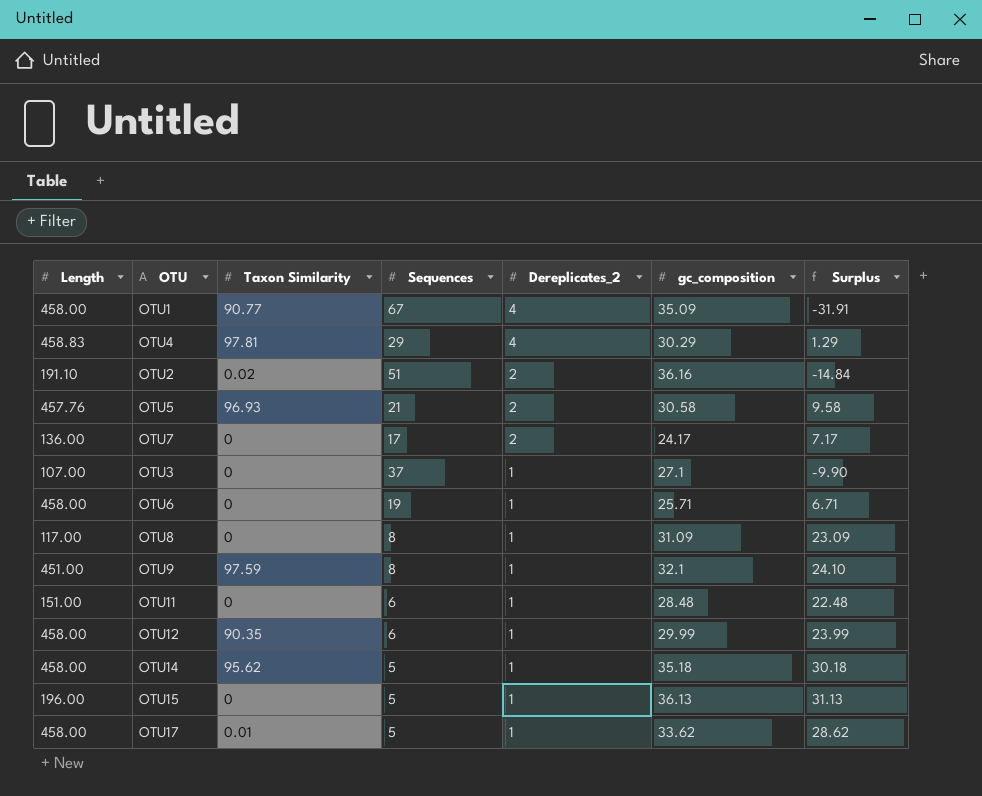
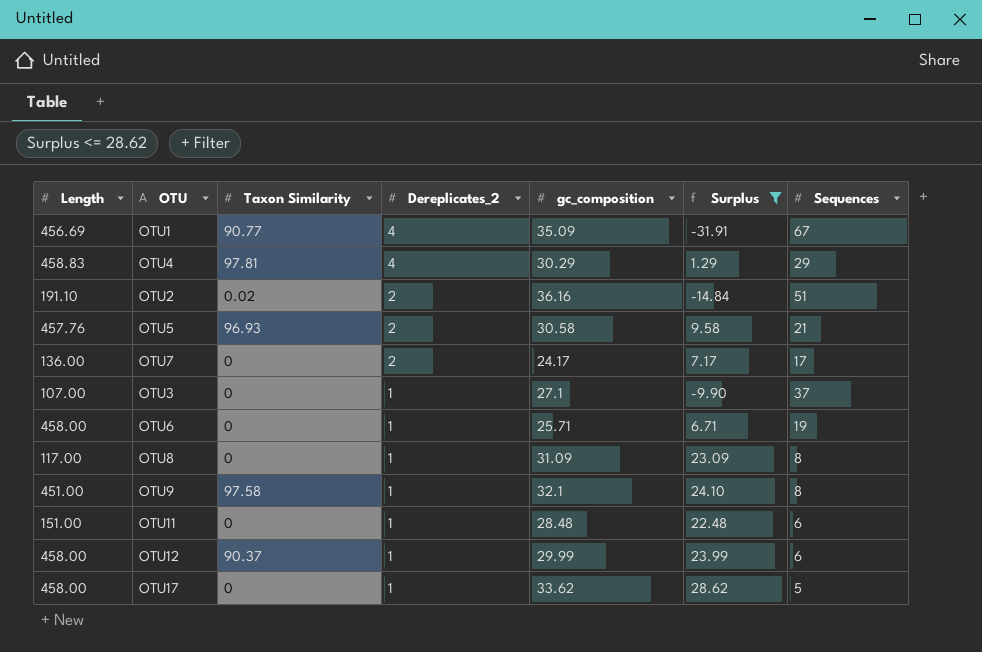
filter: none -> Surplus <= 28.62
column Sequences | position: 4 -> 7
OTU1 | Length: 458.00 -> 456.69
OTU9 | Taxon Similarity: 97.59 -> 97.58
OTU12 | Taxon Similarity: 90.35 -> 90.37
OTU17 | Taxon Similarity: 0.01 -> 0

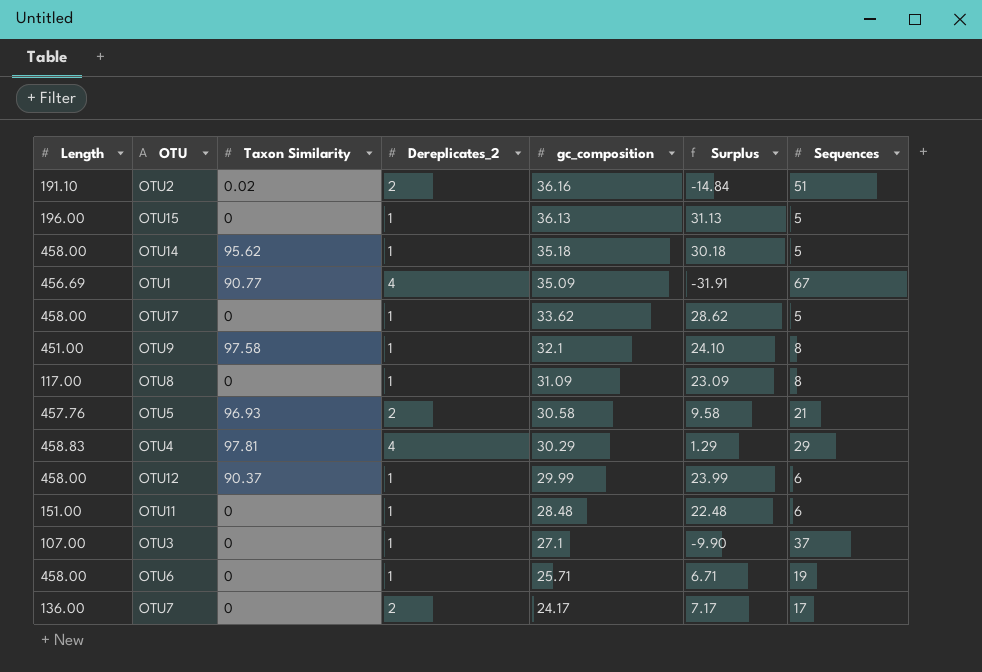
filter: Surplus <= 28.62 -> none
row order: Dereplicates_2 descending -> gc_composition descending

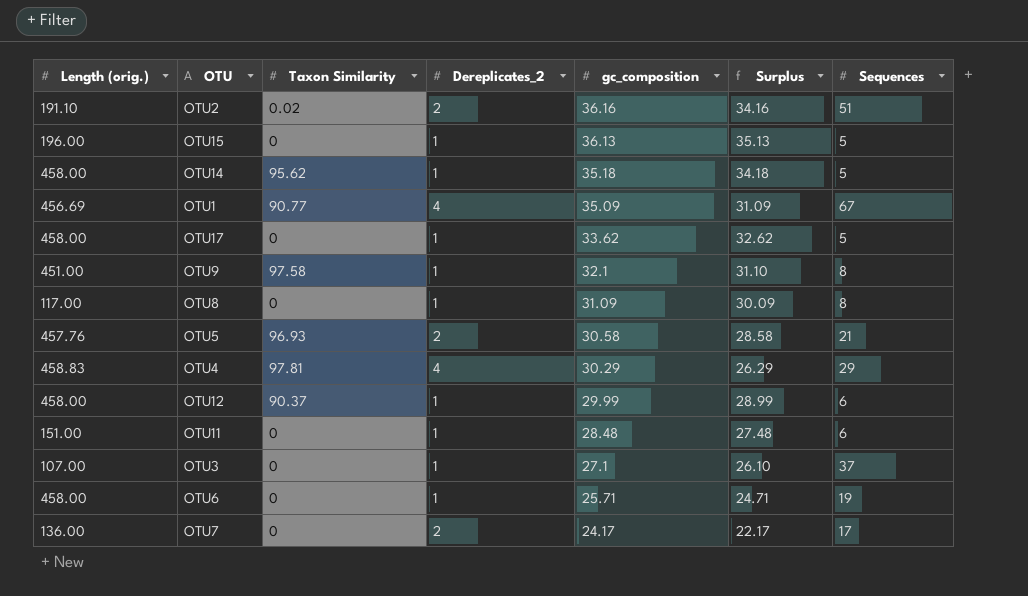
column name: Length -> Length (orig.)
column Surplus | formula: [gc_composition] - [Sequences] -> [gc_composition] - [Dereplicates_2]

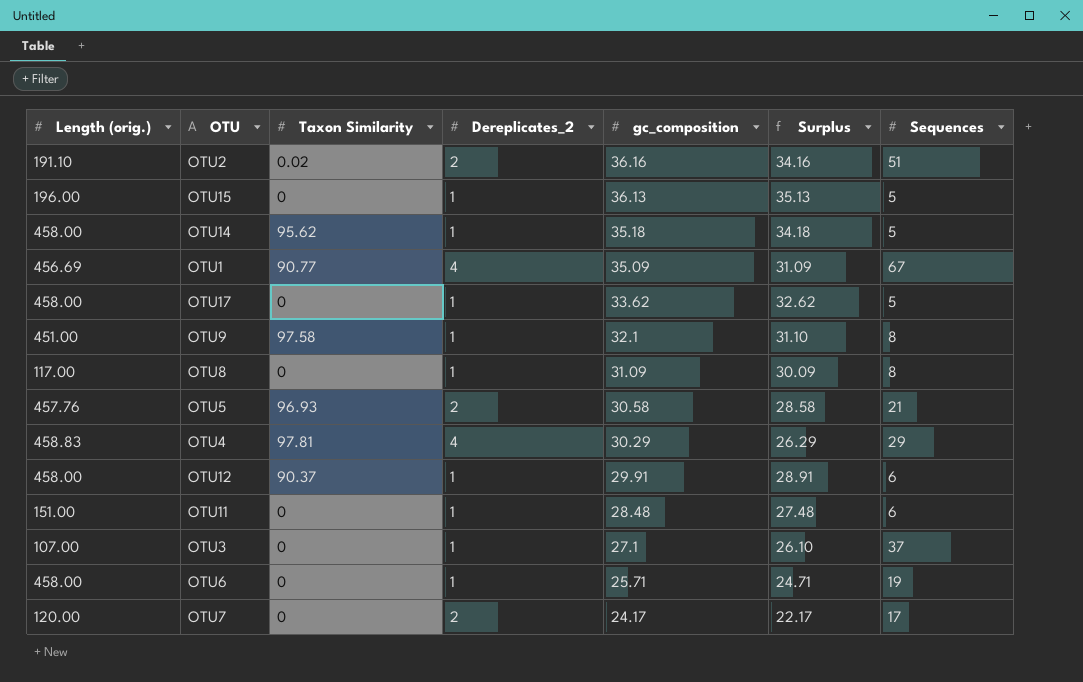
OTU12 | gc_composition: 29.99 -> 29.91
OTU12 | Surplus: 28.99 -> 28.91
OTU7 | Length (orig.): 136.00 -> 120.00

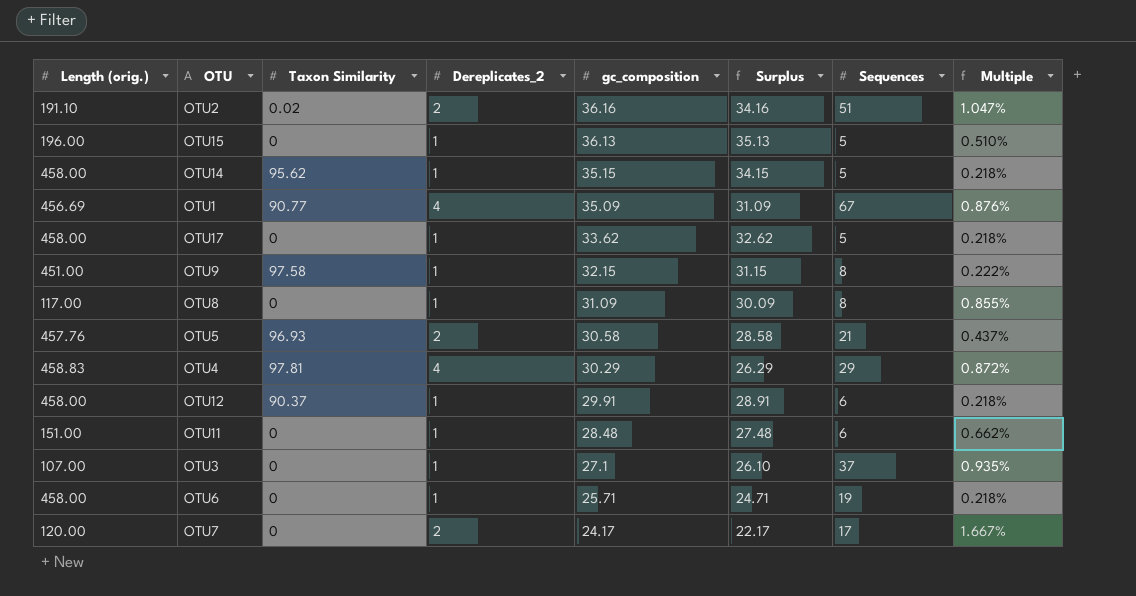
column Multiple | formula: none -> [Dereplicates_2] / [Length (orig.)]
OTU14 | gc_composition: 35.18 -> 35.15
OTU14 | Surplus: 34.18 -> 34.15
OTU9 | gc_composition: 32.1 -> 32.15
OTU9 | Surplus: 31.10 -> 31.15

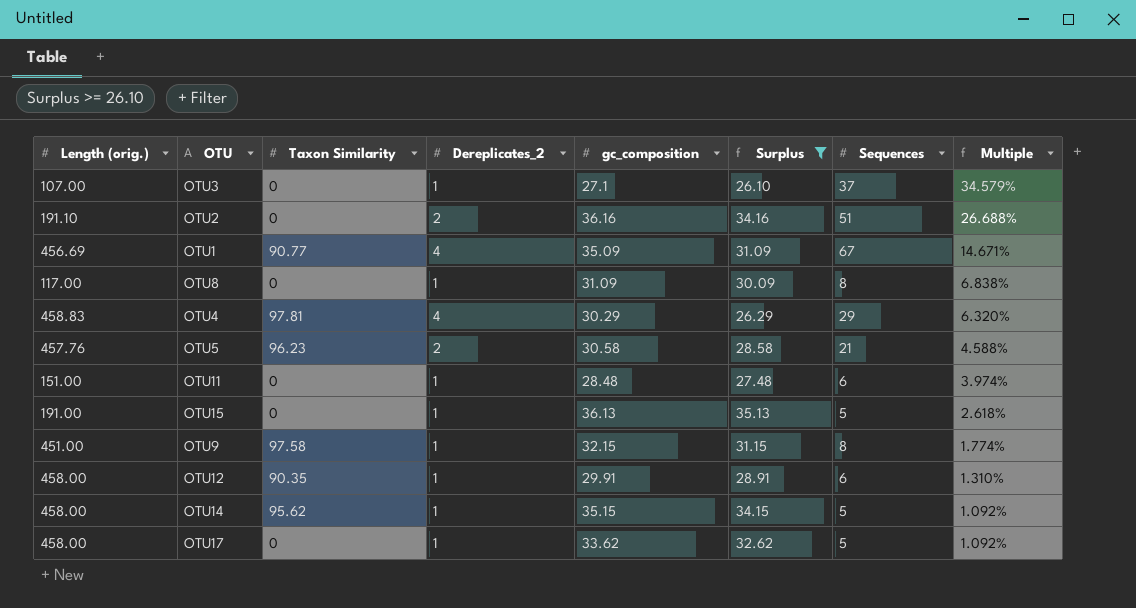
filter: none -> Surplus >= 26.10
row order: gc_composition descending -> Multiple descending
column Multiple | formula: [Dereplicates_2] / [Length (orig.)] -> [Sequences] / [Length (orig.)]
OTU2 | Taxon Similarity: 0.02 -> 0
OTU5 | Taxon Similarity: 96.93 -> 96.23
OTU15 | Length (orig.): 196.00 -> 191.00
OTU12 | Taxon Similarity: 90.37 -> 90.35

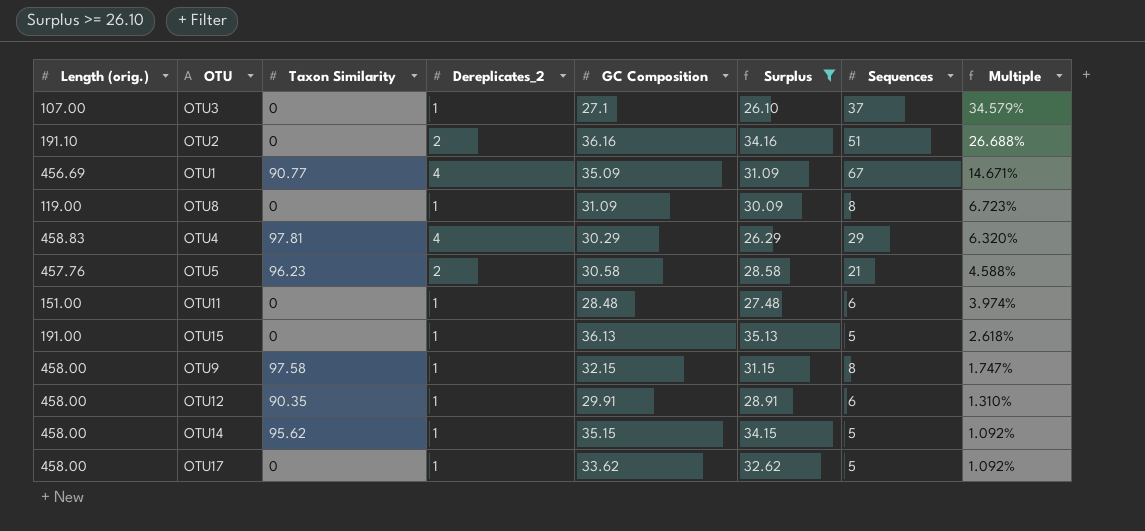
column name: gc_composition -> GC Composition
OTU8 | Length (orig.): 117.00 -> 119.00
OTU8 | Multiple: 6.838% -> 6.723%
OTU9 | Length (orig.): 451.00 -> 458.00
OTU9 | Multiple: 1.774% -> 1.747%

